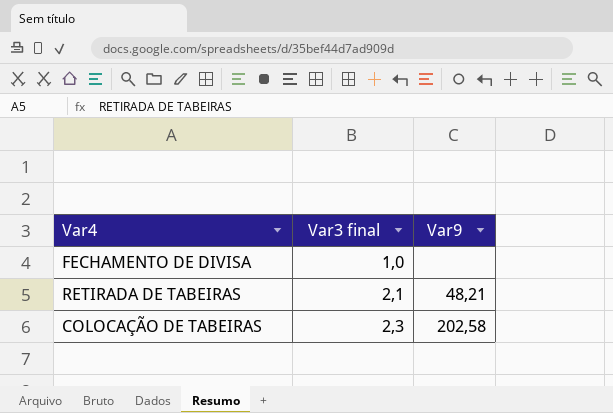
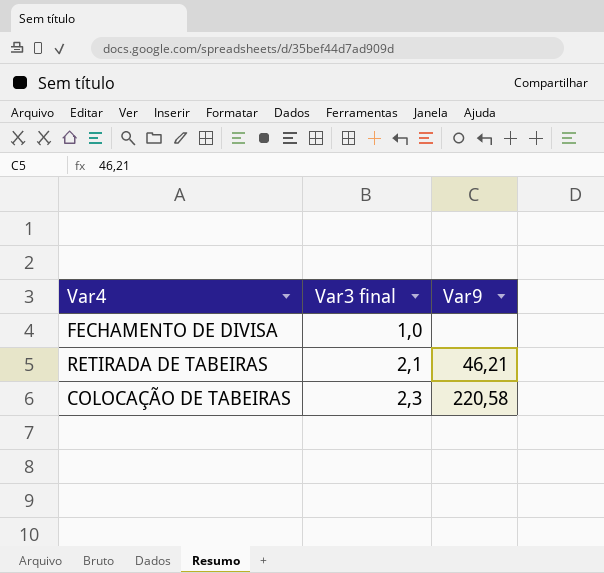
RETIRADA DE TABEIRAS | Var9: 48,21 -> 46,21
COLOCAÇÃO DE TABEIRAS | Var9: 202,58 -> 220,58

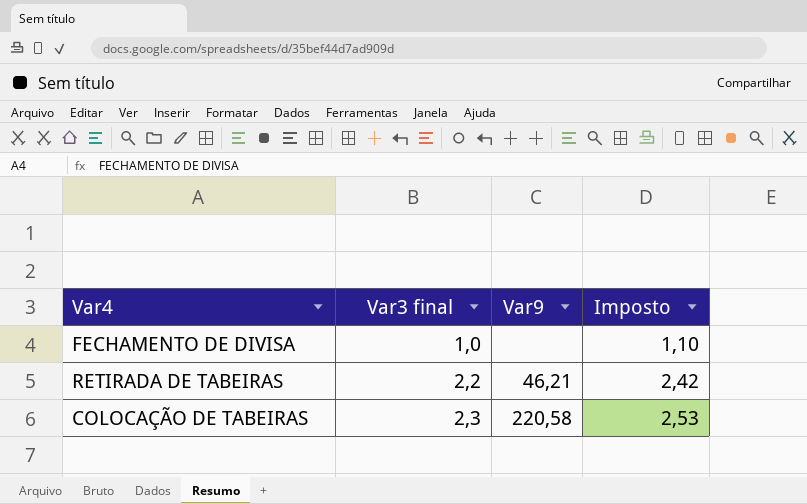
column Imposto | formula: none -> [Var3 final] * 1,1
RETIRADA DE TABEIRAS | Var3 final: 2,1 -> 2,2

